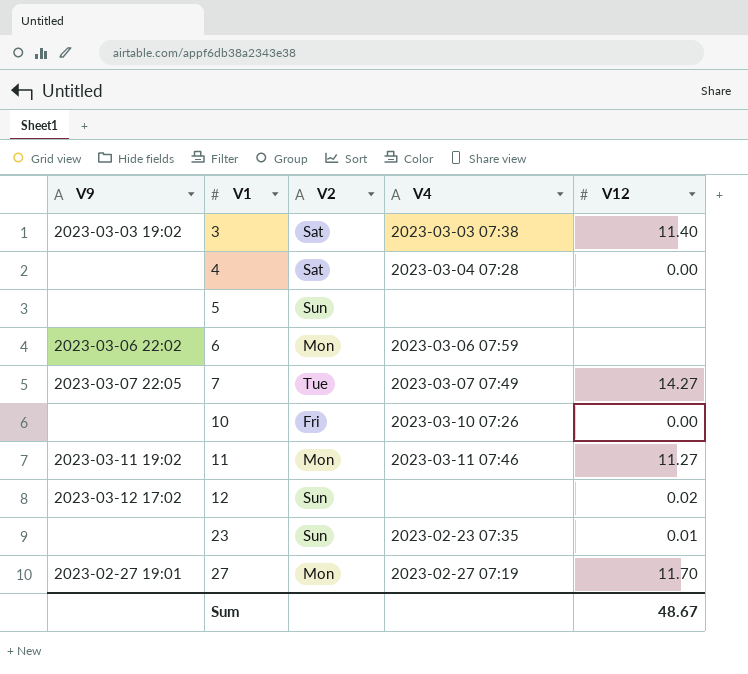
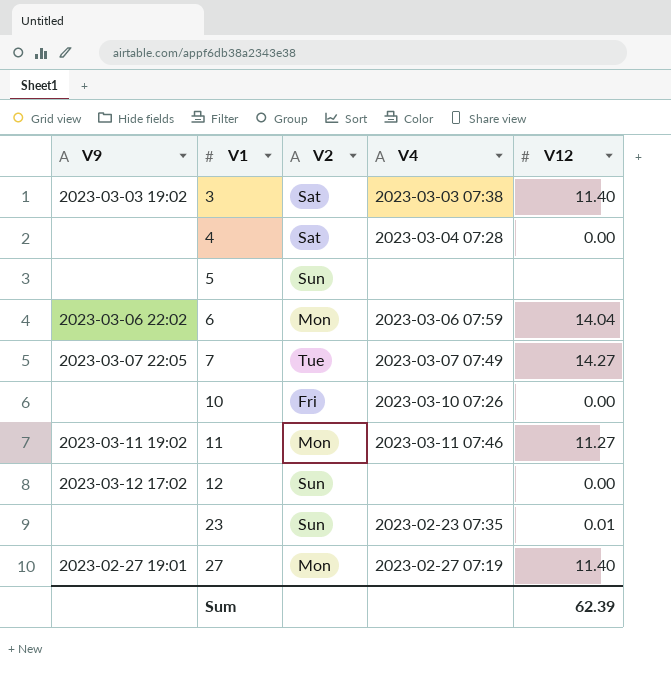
6 | V12: none -> 14.04
12 | V12: 0.02 -> 0.00
27 | V12: 11.70 -> 11.40
Sum | V12: 48.67 -> 62.39

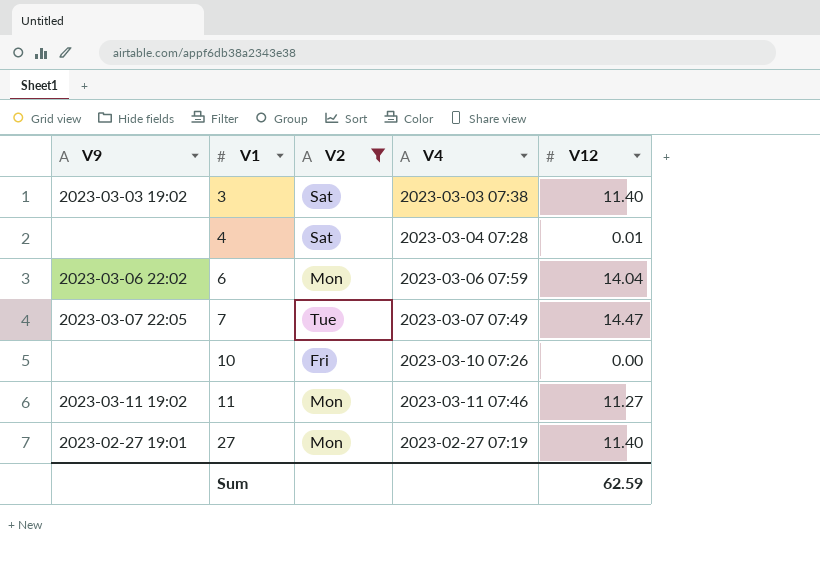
filter: none -> V2 != Sun
4 | V12: 0.00 -> 0.01
7 | V12: 14.27 -> 14.47
Sum | V12: 62.39 -> 62.59

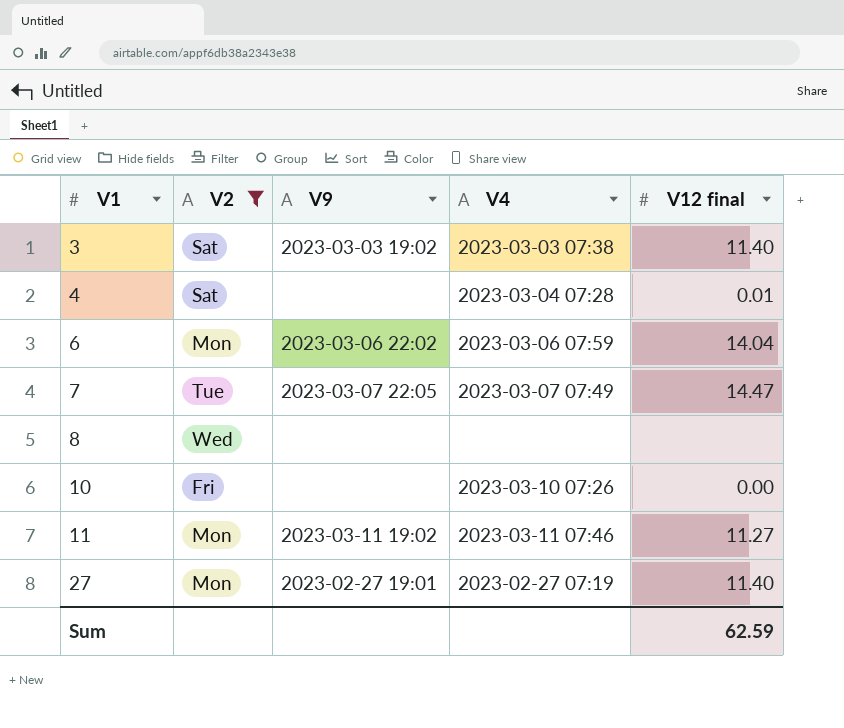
column V9 | position: 1 -> 3
column name: V12 -> V12 final
row 8: none -> Wed | none | none | none

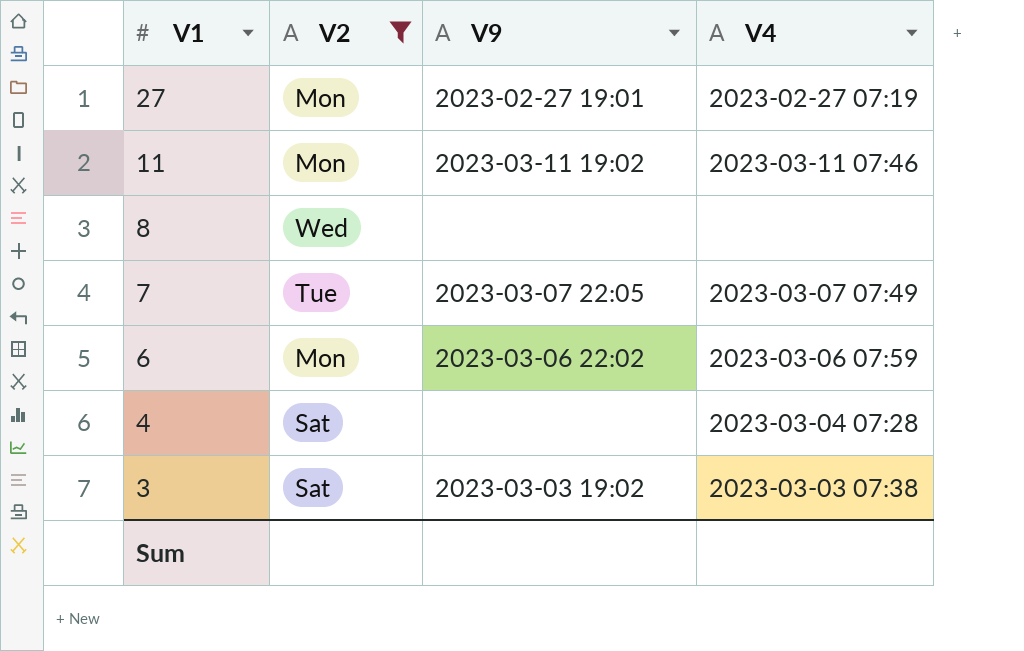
row order: V1 ascending -> V1 descending
column V12 final | position: 5 -> none
row 10: Fri | none | 2023-03-10 07:26 | 0.00 -> none

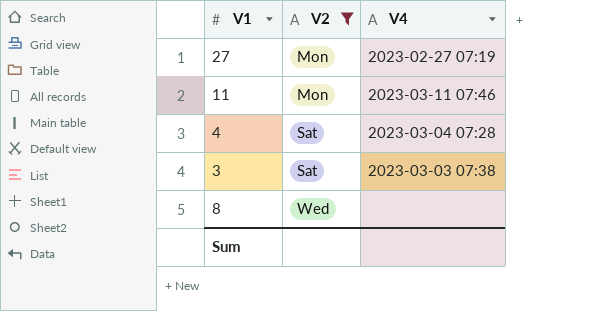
row order: V1 descending -> V2 ascending
column V9 | position: 3 -> none
row 7: Tue | 2023-03-07 22:05 | 2023-03-07 07:49 -> none
row 6: Mon | 2023-03-06 22:02 | 2023-03-06 07:59 -> none

